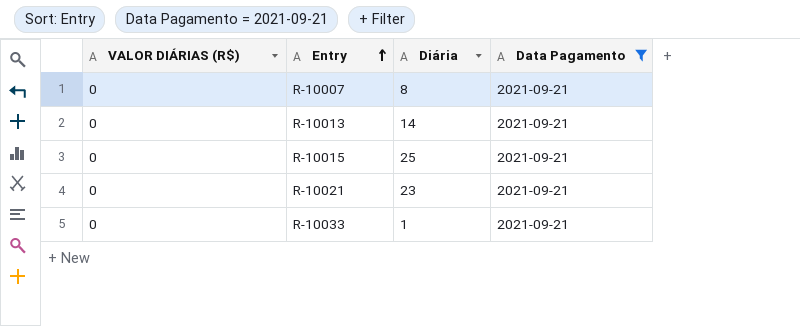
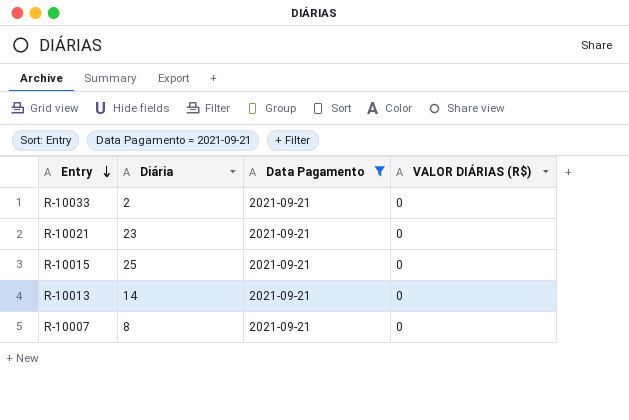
row order: Entry ascending -> Entry descending
column VALOR DIÁRIAS (R$) | position: 1 -> 4
R-10033 | Diária: 1 -> 2

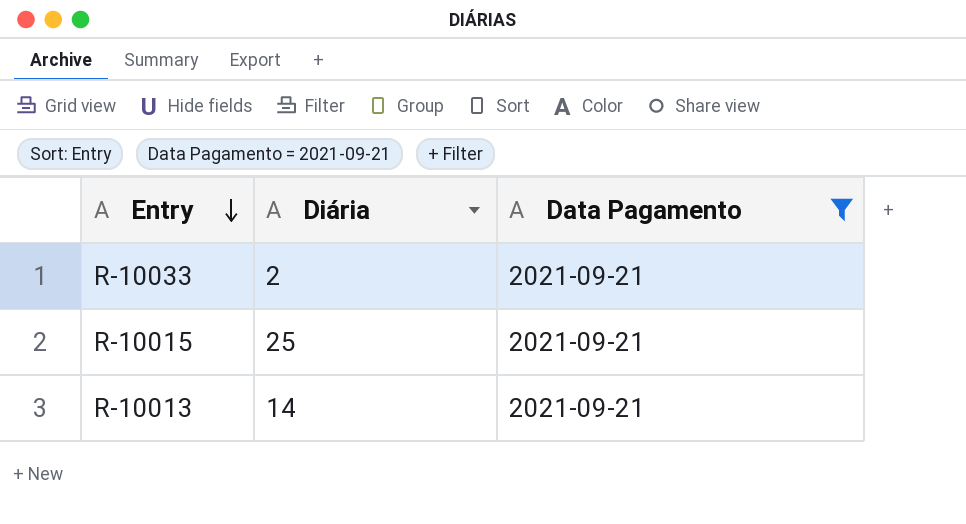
column VALOR DIÁRIAS (R$) | position: 4 -> none
row R-10021: 23 | 2021-09-21 | 0 -> none
row R-10007: 8 | 2021-09-21 | 0 -> none

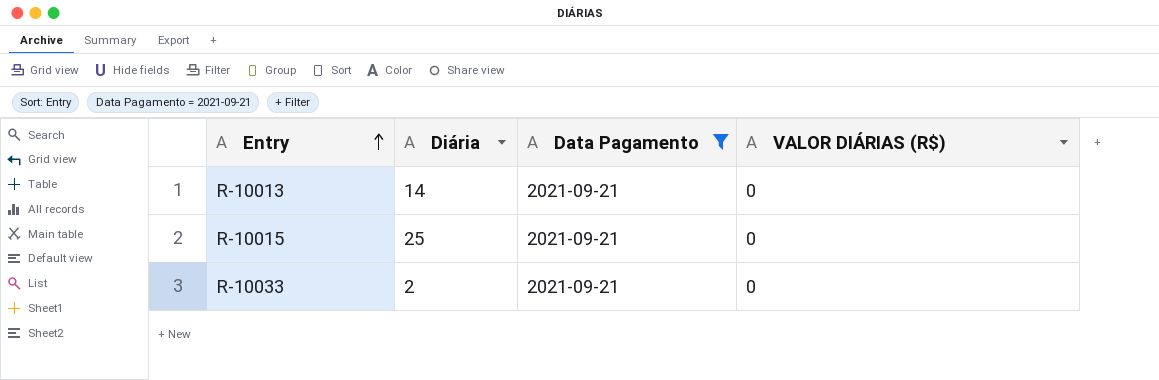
row order: Entry descending -> Entry ascending
column VALOR DIÁRIAS (R$) | position: none -> 4

